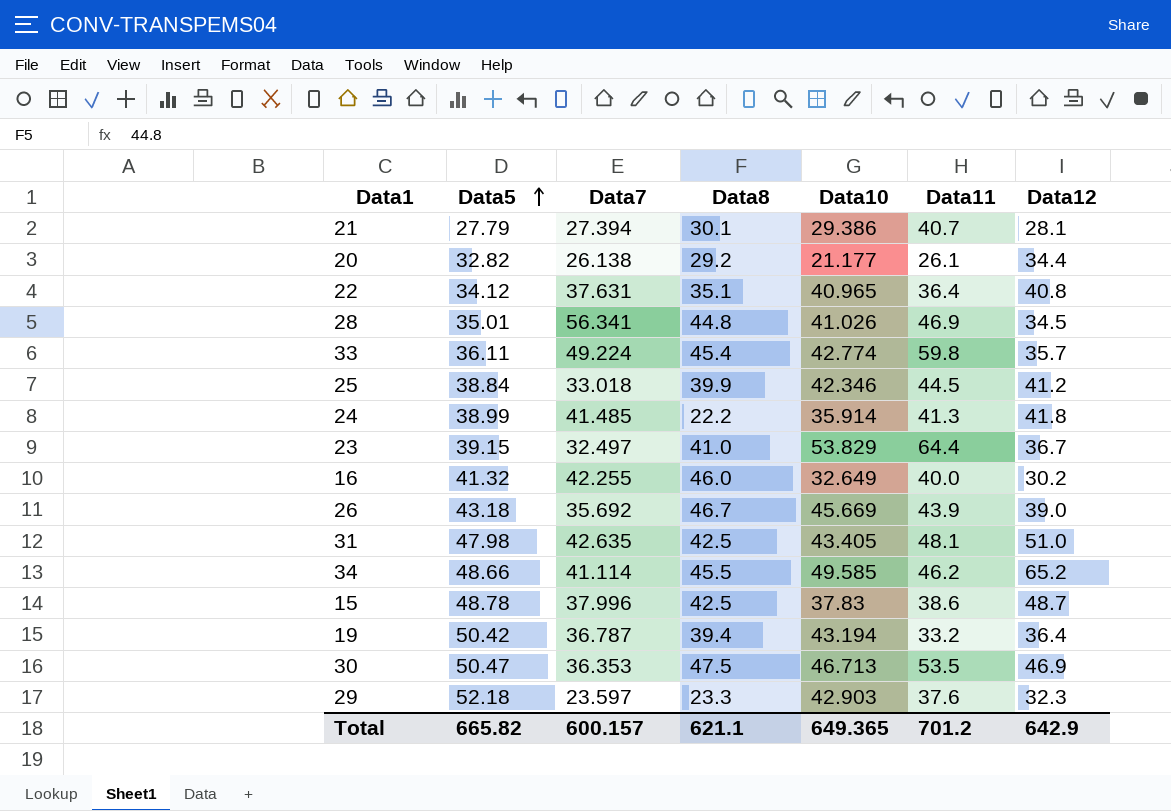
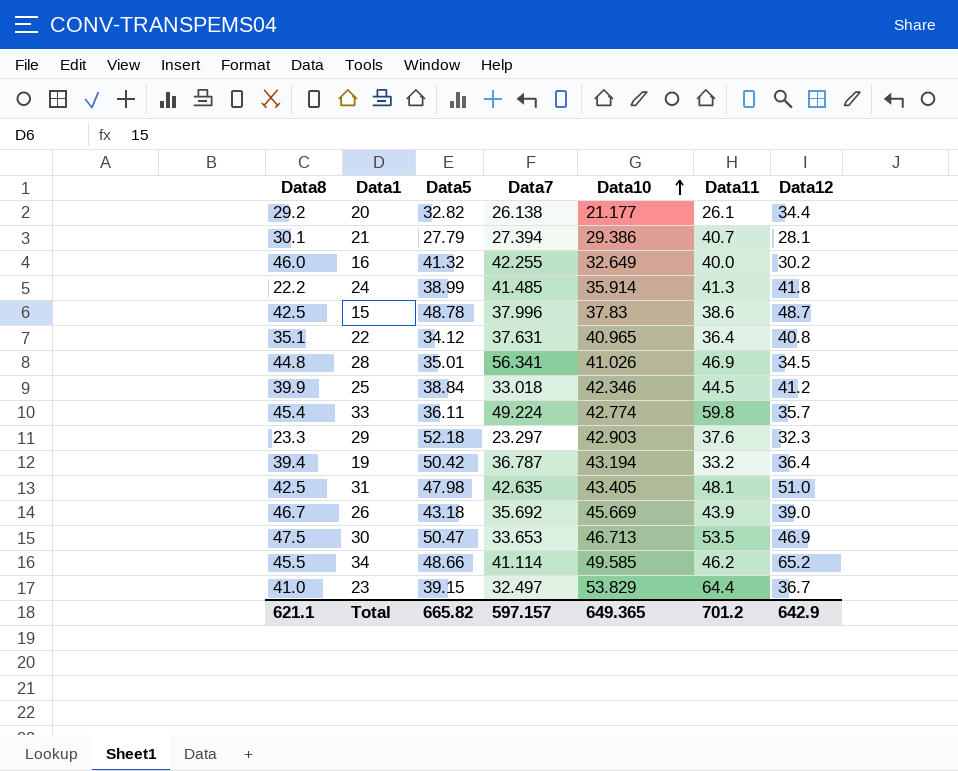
row order: Data5 ascending -> Data10 ascending
column Data8 | position: 4 -> 1
29 | Data7: 23.597 -> 23.297
30 | Data7: 36.353 -> 33.653
Total | Data7: 600.157 -> 597.157

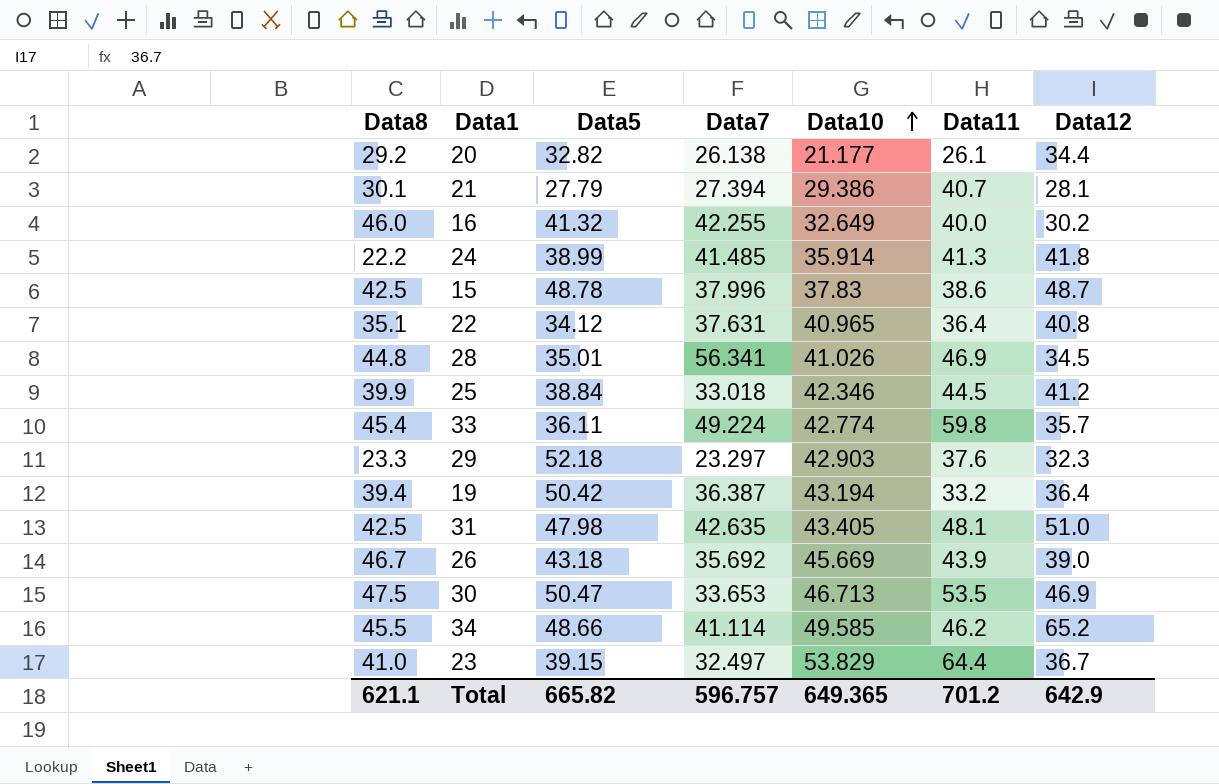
19 | Data7: 36.787 -> 36.387
Total | Data7: 597.157 -> 596.757

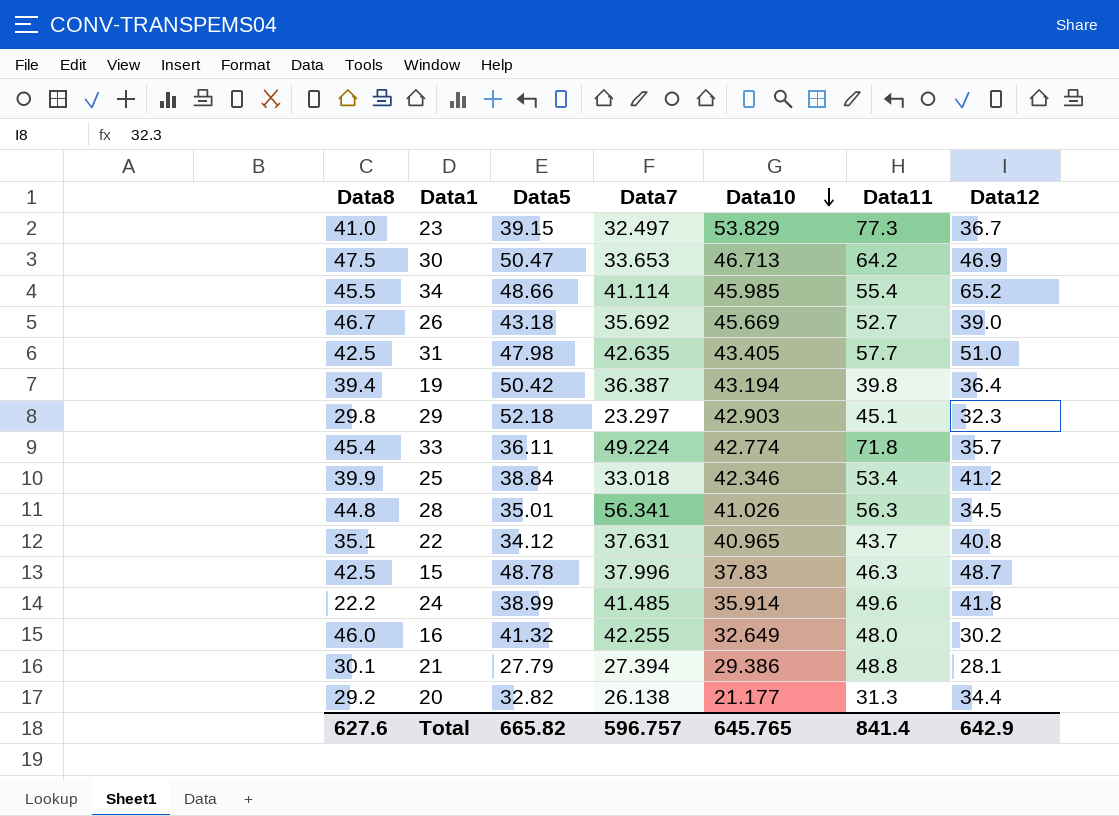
row order: Data10 ascending -> Data10 descending
23 | Data11: 64.4 -> 77.3
30 | Data11: 53.5 -> 64.2
34 | Data10: 49.585 -> 45.985
34 | Data11: 46.2 -> 55.4
26 | Data11: 43.9 -> 52.7
31 | Data11: 48.1 -> 57.7
19 | Data11: 33.2 -> 39.8
29 | Data8: 23.3 -> 29.8
29 | Data11: 37.6 -> 45.1
33 | Data11: 59.8 -> 71.8
25 | Data11: 44.5 -> 53.4
28 | Data11: 46.9 -> 56.3
22 | Data11: 36.4 -> 43.7
15 | Data11: 38.6 -> 46.3
24 | Data11: 41.3 -> 49.6
16 | Data11: 40.0 -> 48.0
21 | Data11: 40.7 -> 48.8
20 | Data11: 26.1 -> 31.3
Total | Data8: 621.1 -> 627.6
Total | Data10: 649.365 -> 645.765
Total | Data11: 701.2 -> 841.4

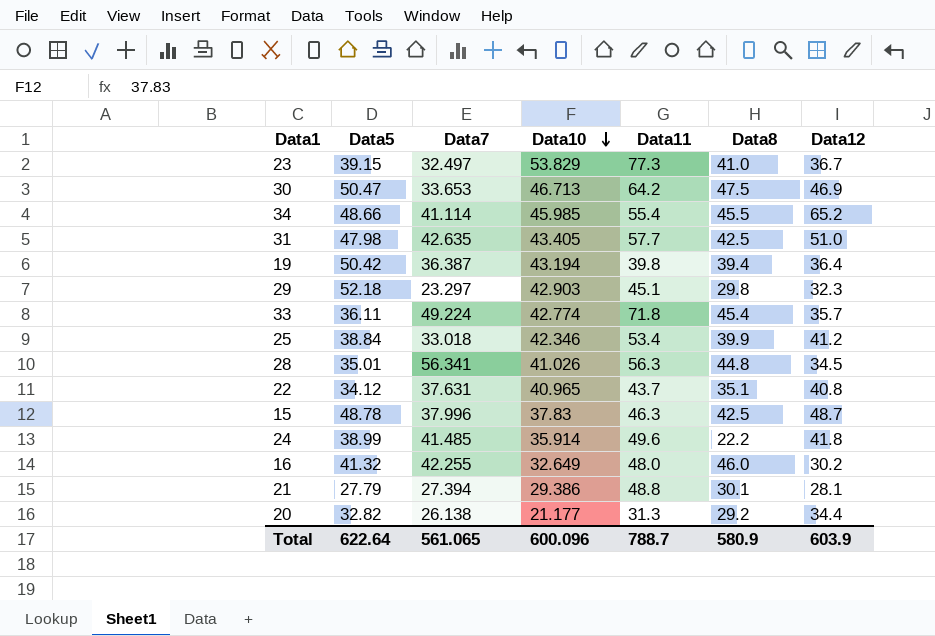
column Data8 | position: 1 -> 6
row 26: 46.7 | 43.18 | 35.692 | 45.669 | 52.7 | 39.0 -> none
Total | Data5: 665.82 -> 622.64
Total | Data7: 596.757 -> 561.065
Total | Data10: 645.765 -> 600.096
Total | Data11: 841.4 -> 788.7
Total | Data8: 627.6 -> 580.9
Total | Data12: 642.9 -> 603.9

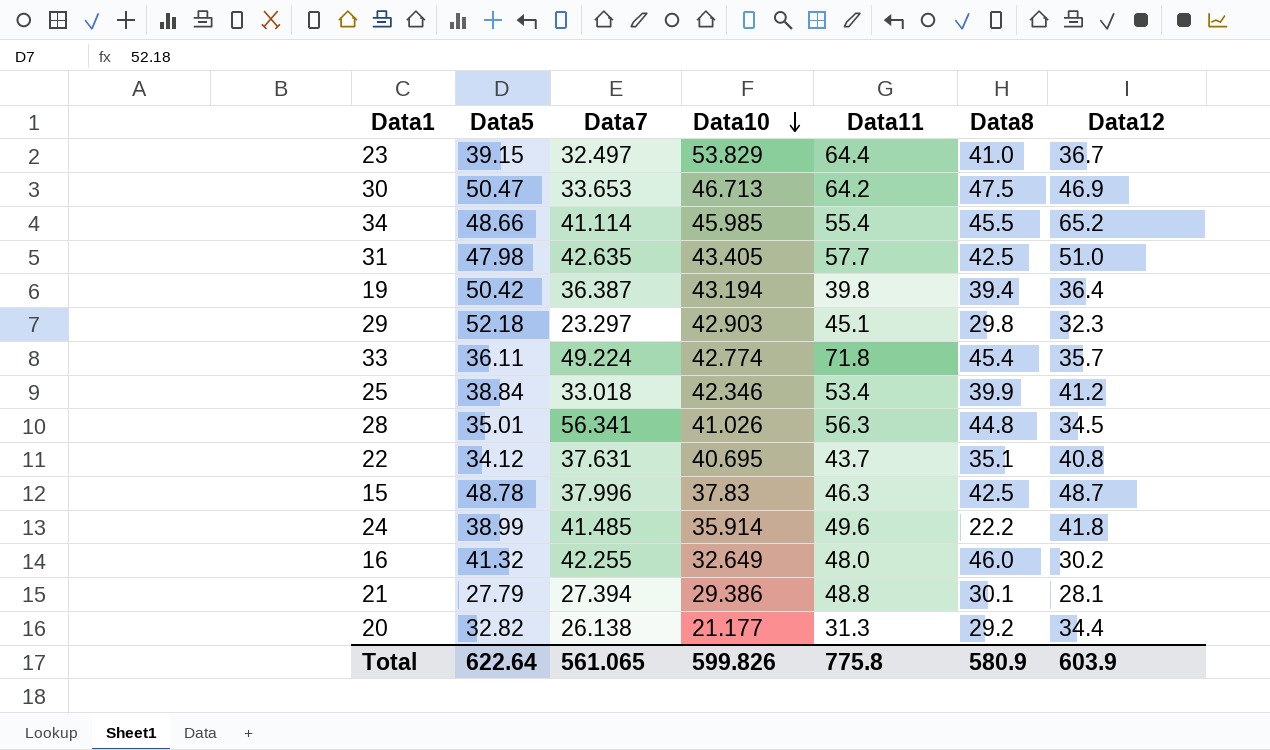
23 | Data11: 77.3 -> 64.4
22 | Data10: 40.965 -> 40.695
Total | Data10: 600.096 -> 599.826
Total | Data11: 788.7 -> 775.8

